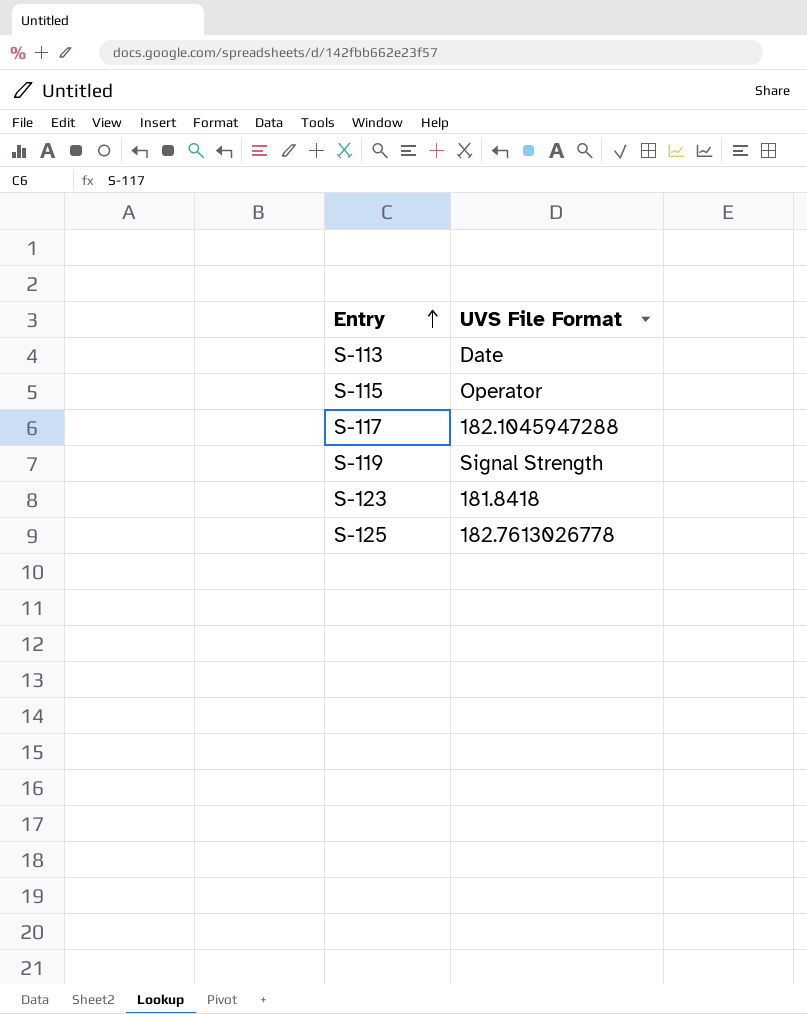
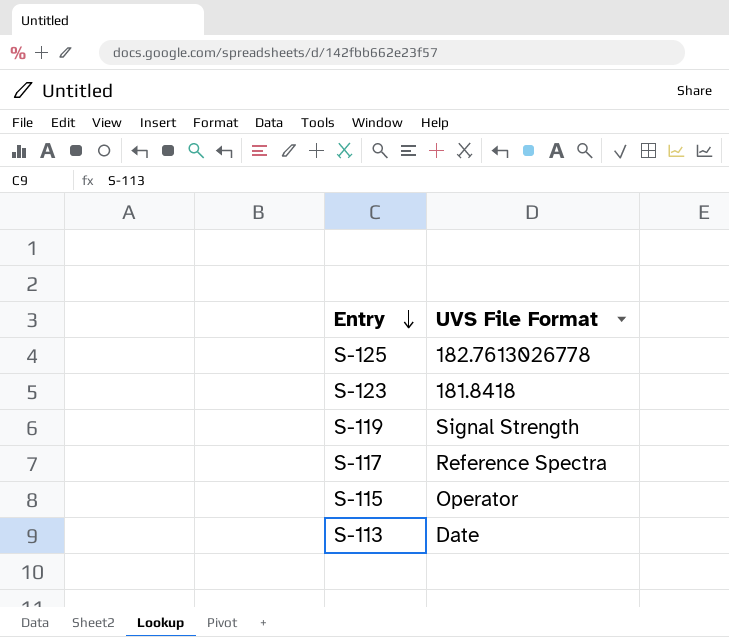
row order: Entry ascending -> Entry descending
S-117 | UVS File Format: 182.1045947288 -> Reference Spectra

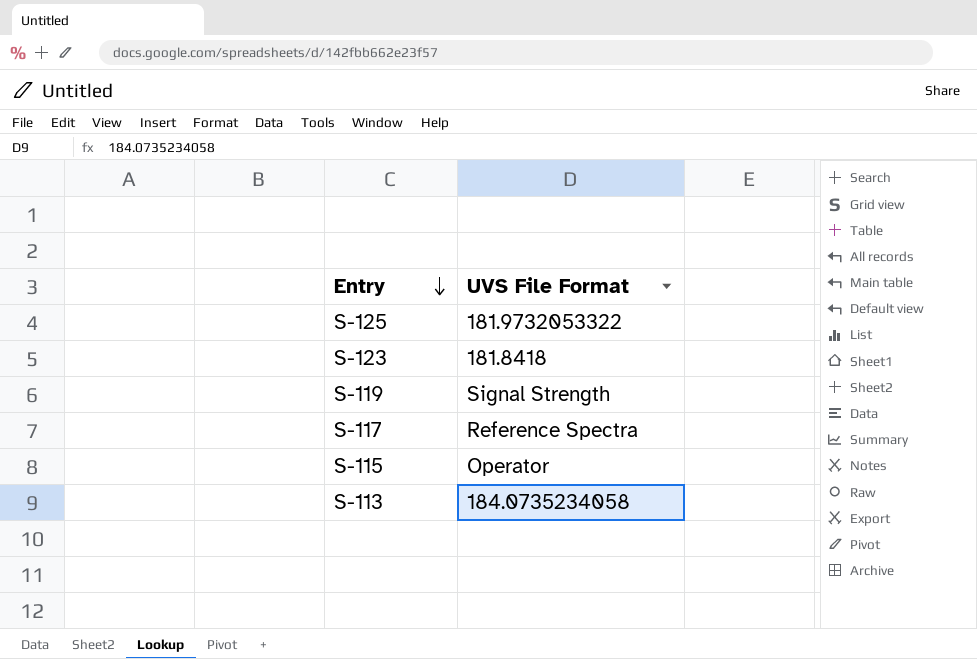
S-125 | UVS File Format: 182.7613026778 -> 181.9732053322
S-113 | UVS File Format: Date -> 184.0735234058

